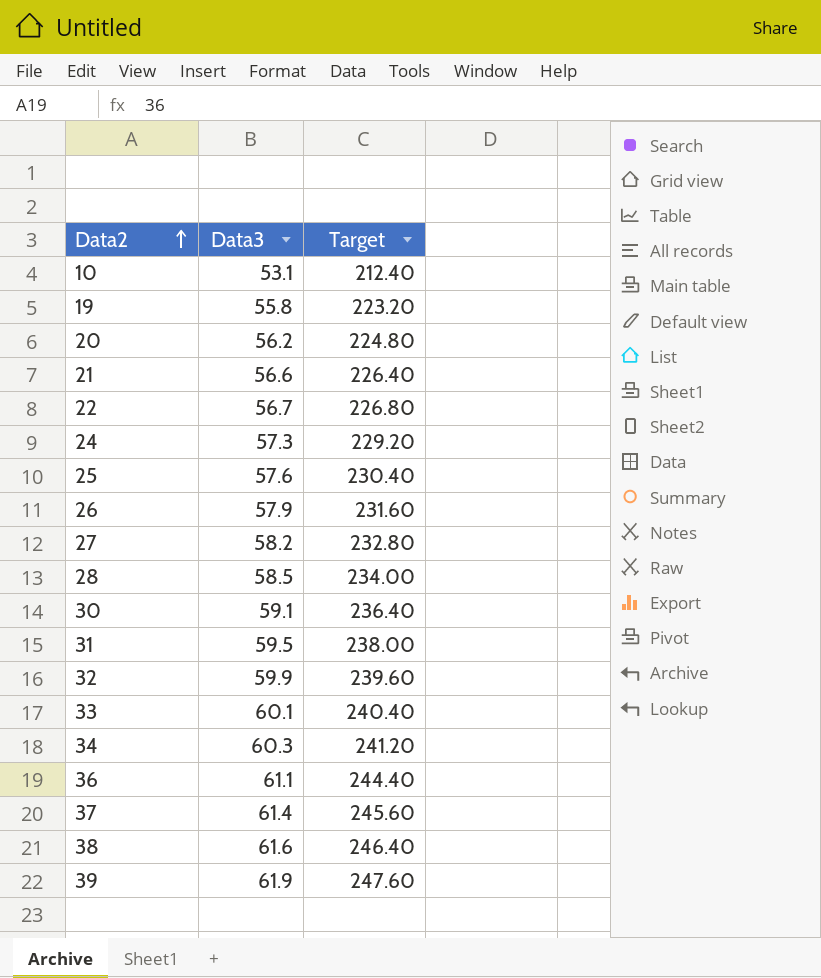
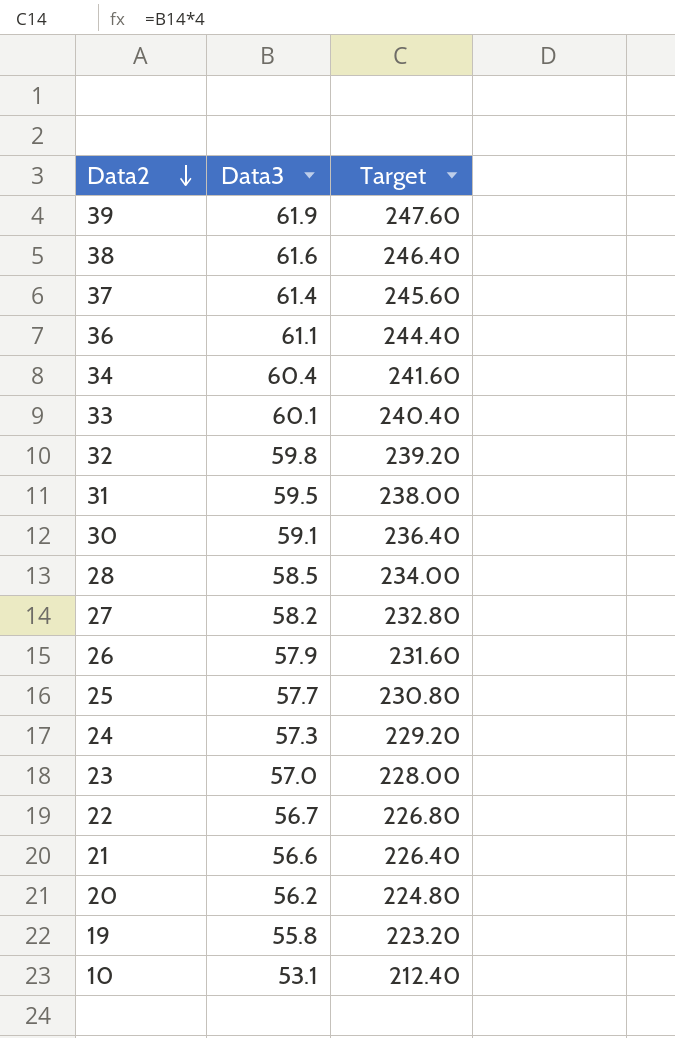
row order: Data2 ascending -> Data2 descending
34 | Data3: 60.3 -> 60.4
34 | Target: 241.20 -> 241.60
32 | Data3: 59.9 -> 59.8
32 | Target: 239.60 -> 239.20
25 | Data3: 57.6 -> 57.7
25 | Target: 230.40 -> 230.80
row 23: none -> 57.0 | 228.00

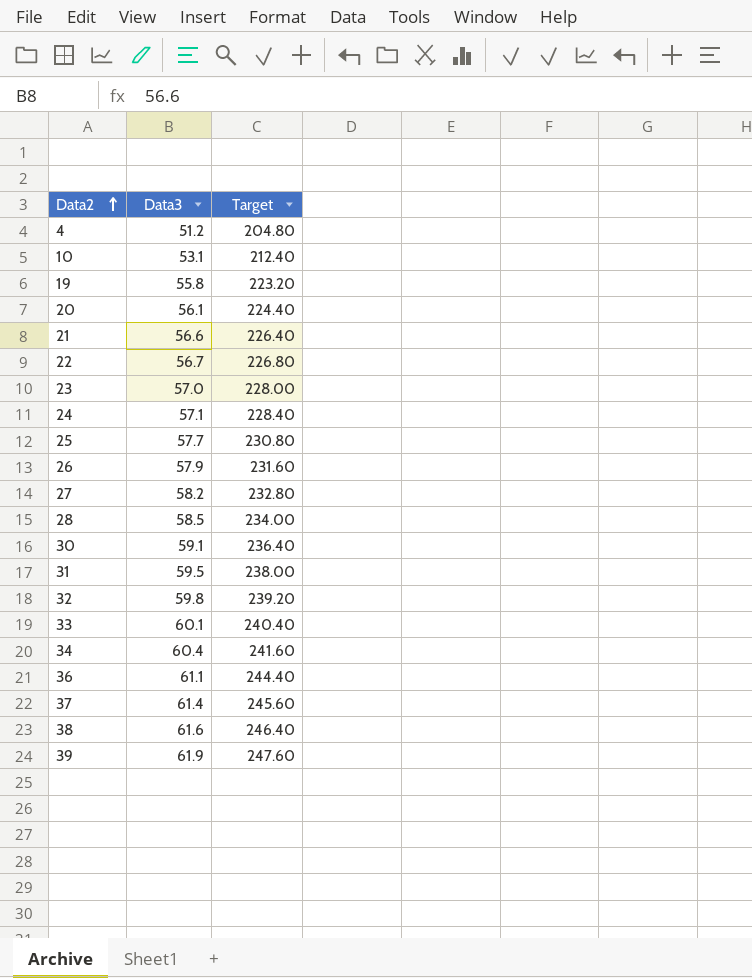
row order: Data2 descending -> Data2 ascending
row 4: none -> 51.2 | 204.80
20 | Data3: 56.2 -> 56.1
20 | Target: 224.80 -> 224.40
24 | Data3: 57.3 -> 57.1
24 | Target: 229.20 -> 228.40

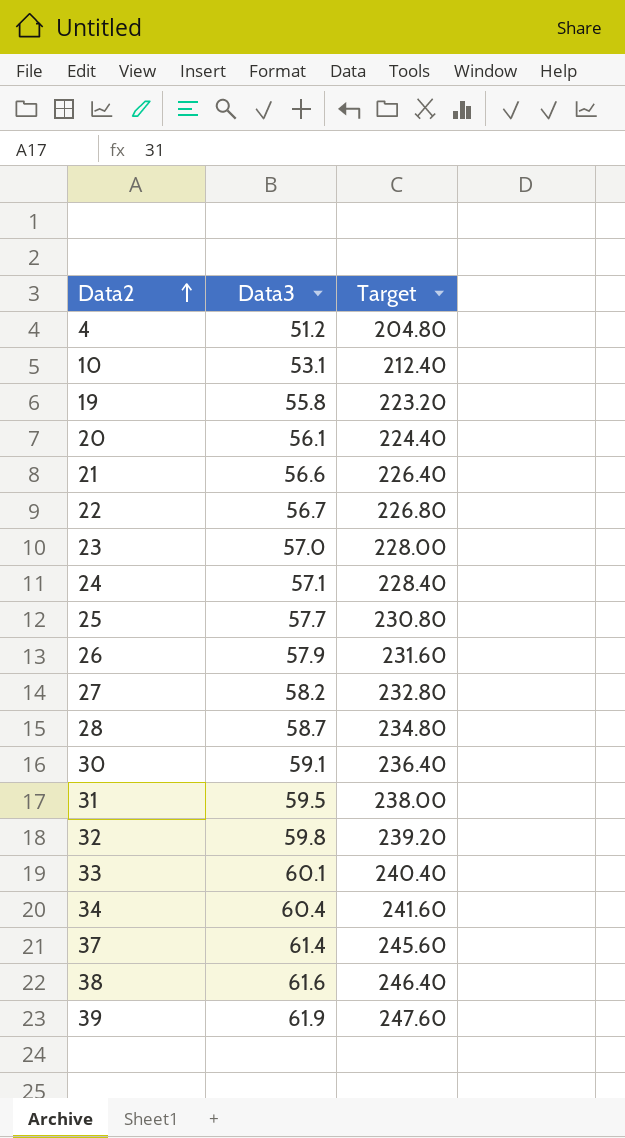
row 36: 61.1 | 244.40 -> none
28 | Data3: 58.5 -> 58.7
28 | Target: 234.00 -> 234.80

